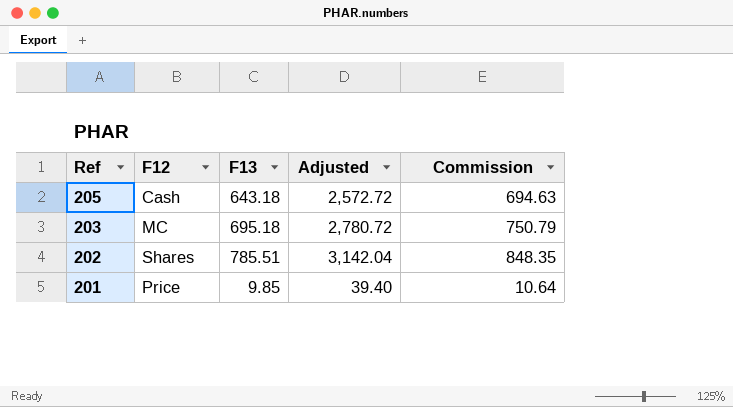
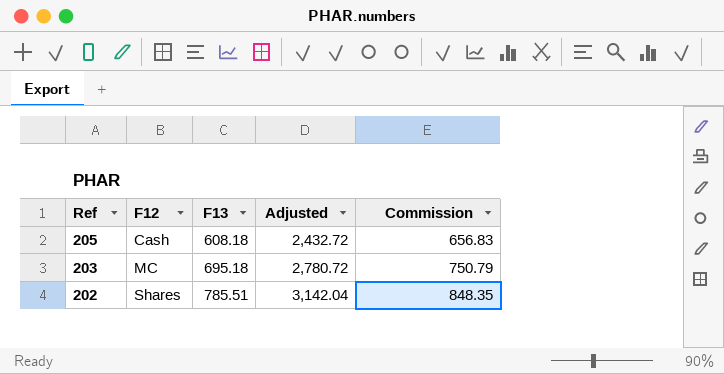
row 201: Price | 9.85 | 39.40 | 10.64 -> none
205 | F13: 643.18 -> 608.18
205 | Adjusted: 2,572.72 -> 2,432.72
205 | Commission: 694.63 -> 656.83

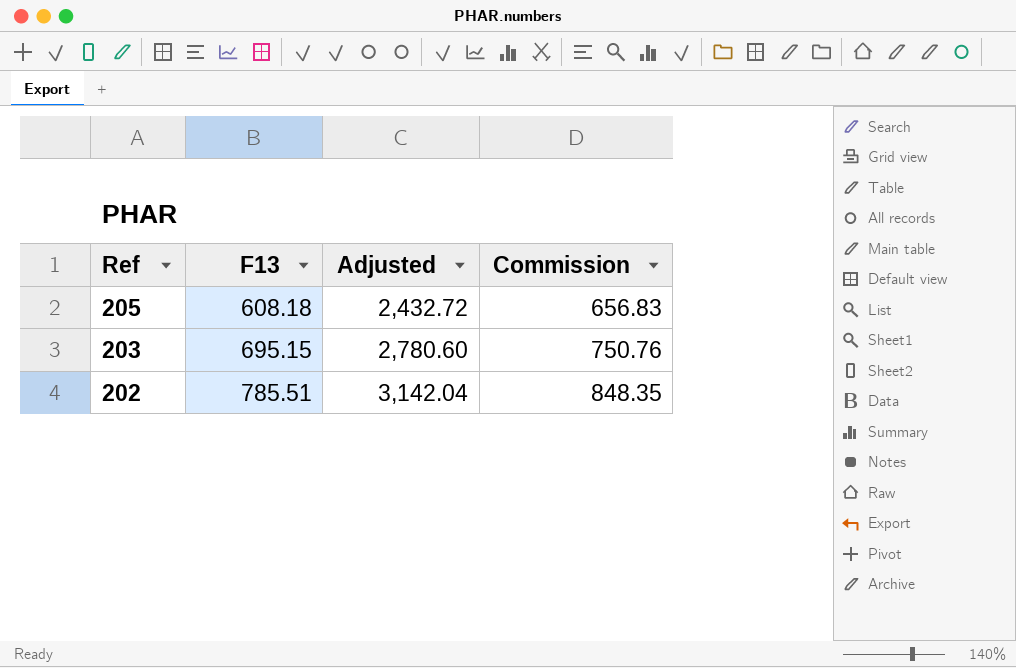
column F12 | position: 2 -> none
203 | F13: 695.18 -> 695.15
203 | Adjusted: 2,780.72 -> 2,780.60
203 | Commission: 750.79 -> 750.76

